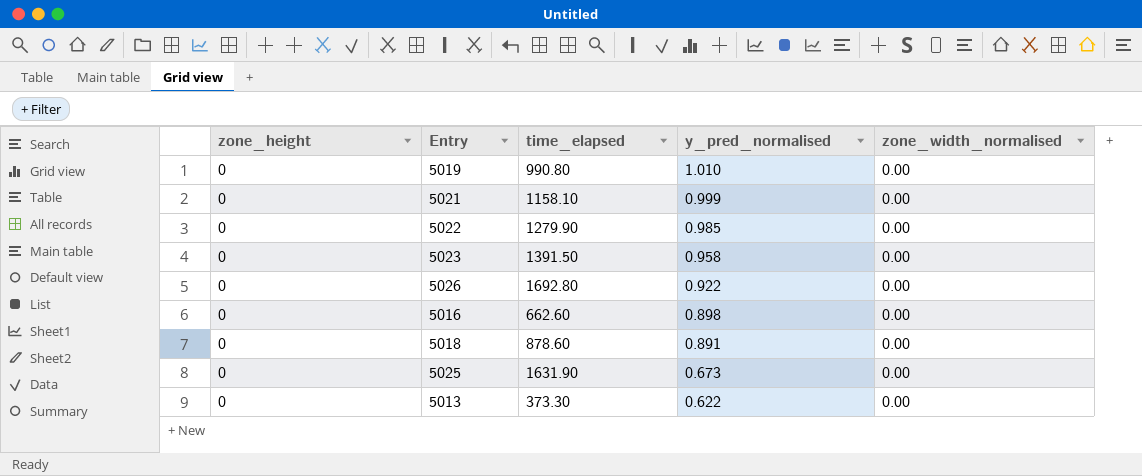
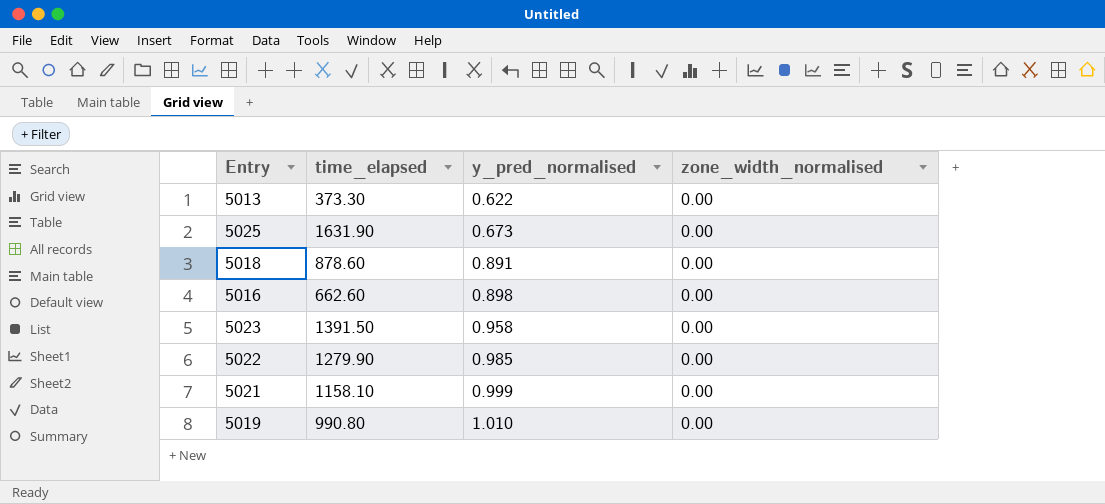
row order: y_pred_normalised descending -> y_pred_normalised ascending
column zone_height | position: 1 -> none
row 5026: 0 | 1692.80 | 0.922 | 0.00 -> none

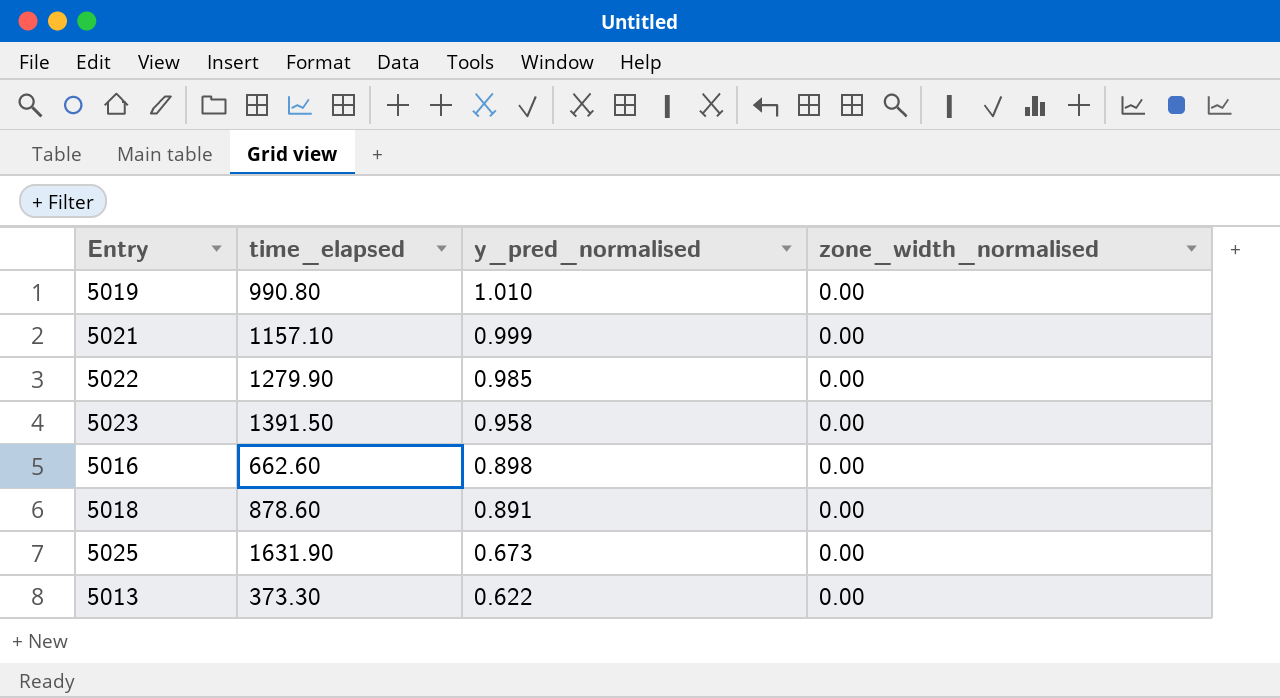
row order: y_pred_normalised ascending -> y_pred_normalised descending
5021 | time_elapsed: 1158.10 -> 1157.10

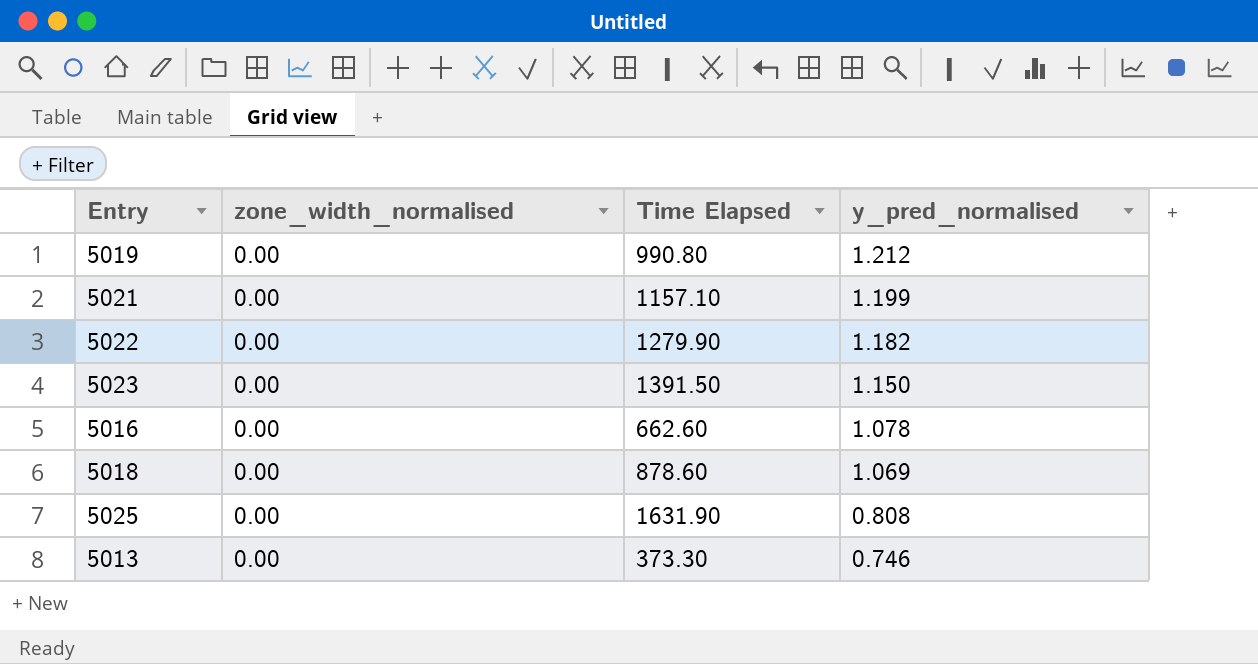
column zone_width_normalised | position: 4 -> 2
column name: time_elapsed -> Time Elapsed
5019 | y_pred_normalised: 1.010 -> 1.212
5021 | y_pred_normalised: 0.999 -> 1.199
5022 | y_pred_normalised: 0.985 -> 1.182
5023 | y_pred_normalised: 0.958 -> 1.150
5016 | y_pred_normalised: 0.898 -> 1.078
5018 | y_pred_normalised: 0.891 -> 1.069
5025 | y_pred_normalised: 0.673 -> 0.808
5013 | y_pred_normalised: 0.622 -> 0.746

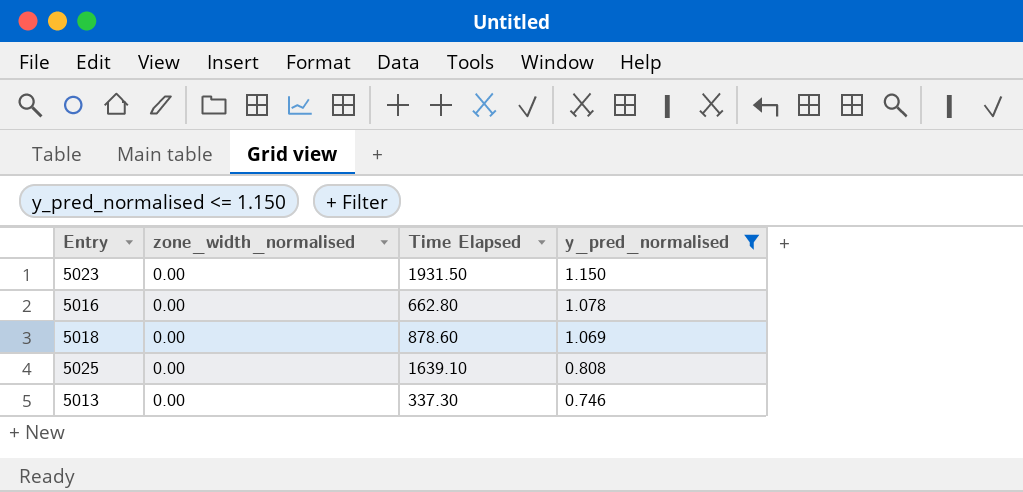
filter: none -> y_pred_normalised <= 1.150
5023 | Time Elapsed: 1391.50 -> 1931.50
5016 | Time Elapsed: 662.60 -> 662.80
5025 | Time Elapsed: 1631.90 -> 1639.10
5013 | Time Elapsed: 373.30 -> 337.30

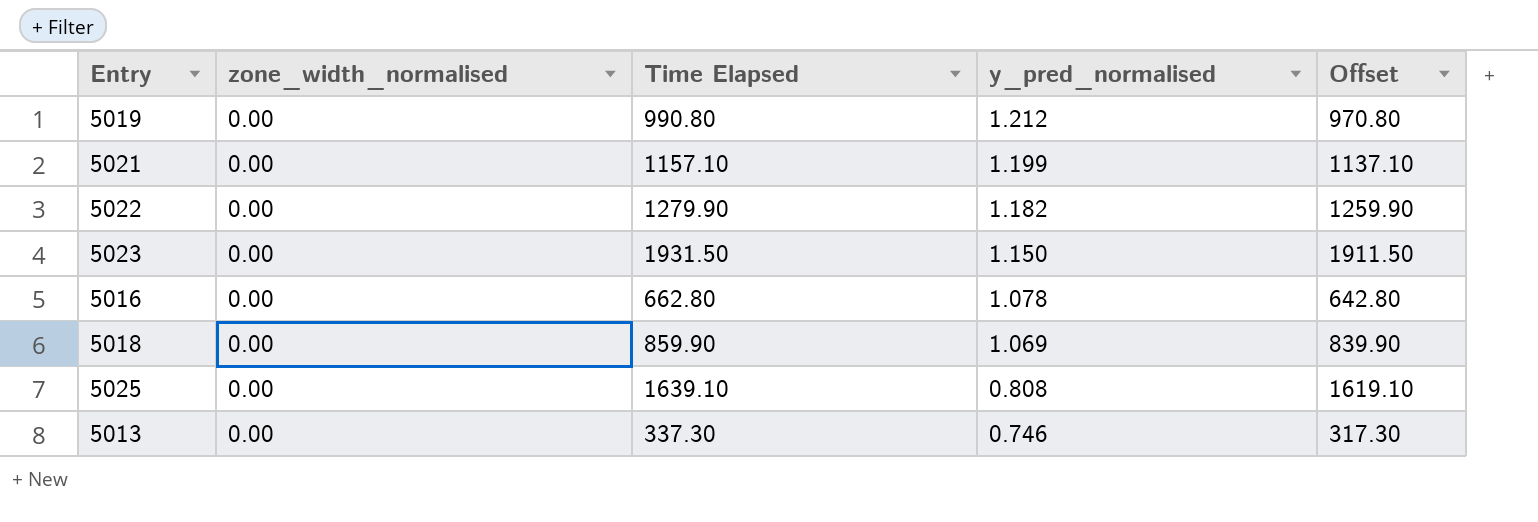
filter: y_pred_normalised <= 1.150 -> none
column Offset | formula: none -> [Time Elapsed] - 20
5018 | Time Elapsed: 878.60 -> 859.90

